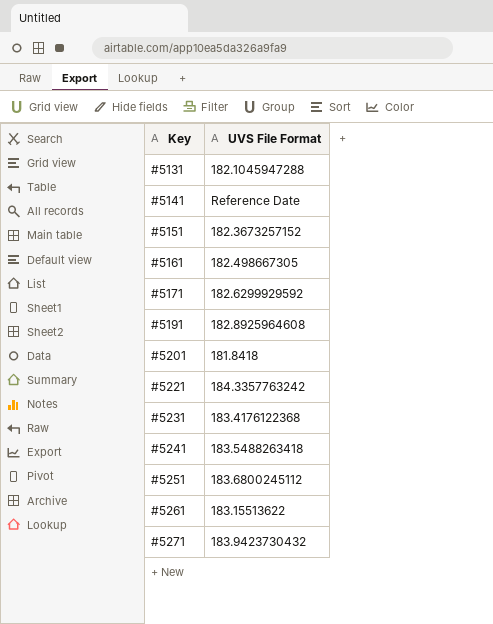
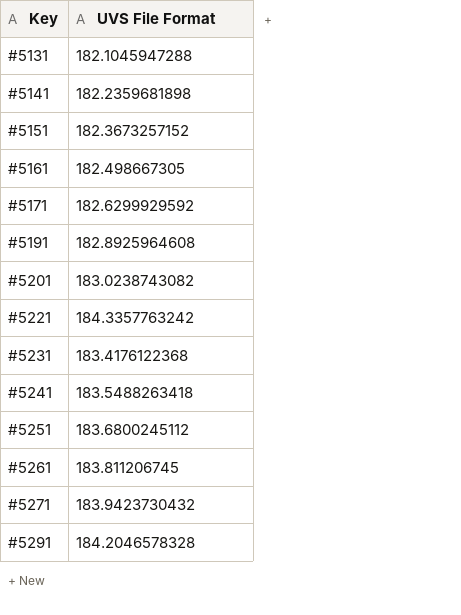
#5141 | UVS File Format: Reference Date -> 182.2359681898
#5201 | UVS File Format: 181.8418 -> 183.0238743082
#5261 | UVS File Format: 183.15513622 -> 183.811206745
row #5291: none -> 184.2046578328

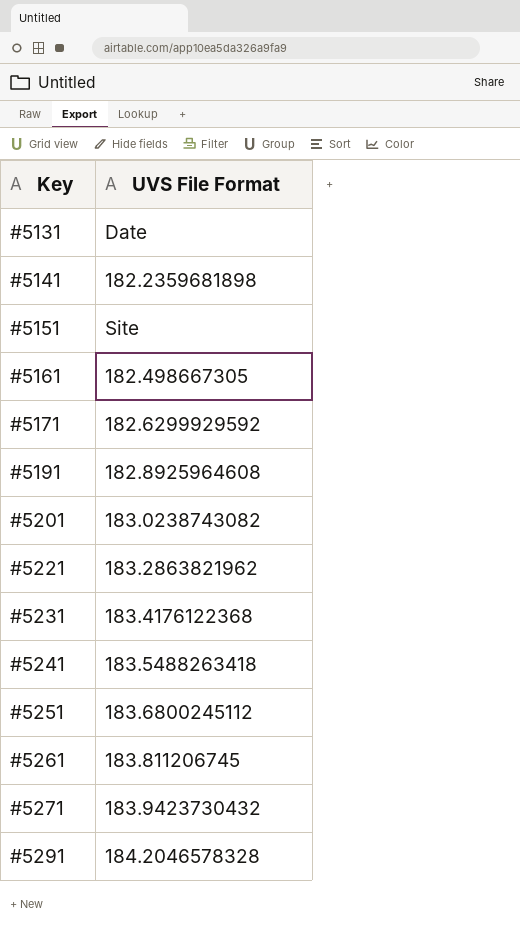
#5131 | UVS File Format: 182.1045947288 -> Date
#5151 | UVS File Format: 182.3673257152 -> Site
#5221 | UVS File Format: 184.3357763242 -> 183.2863821962

